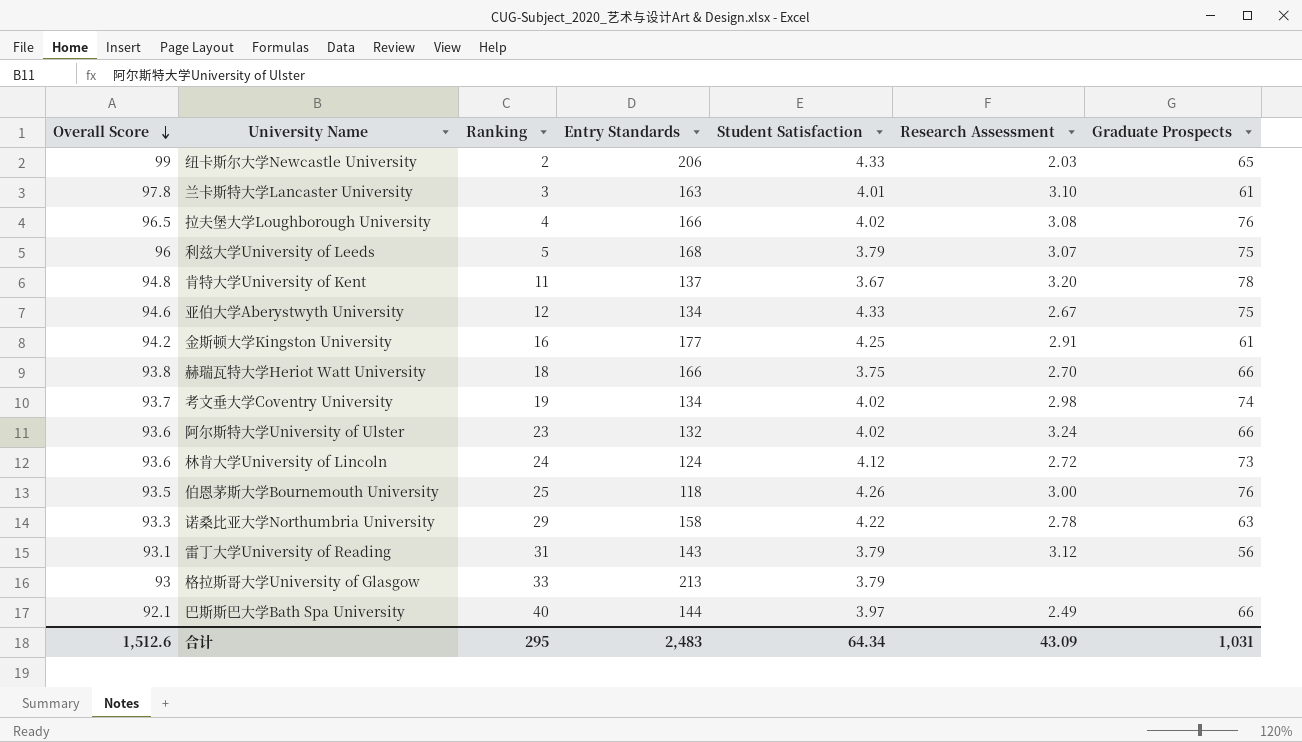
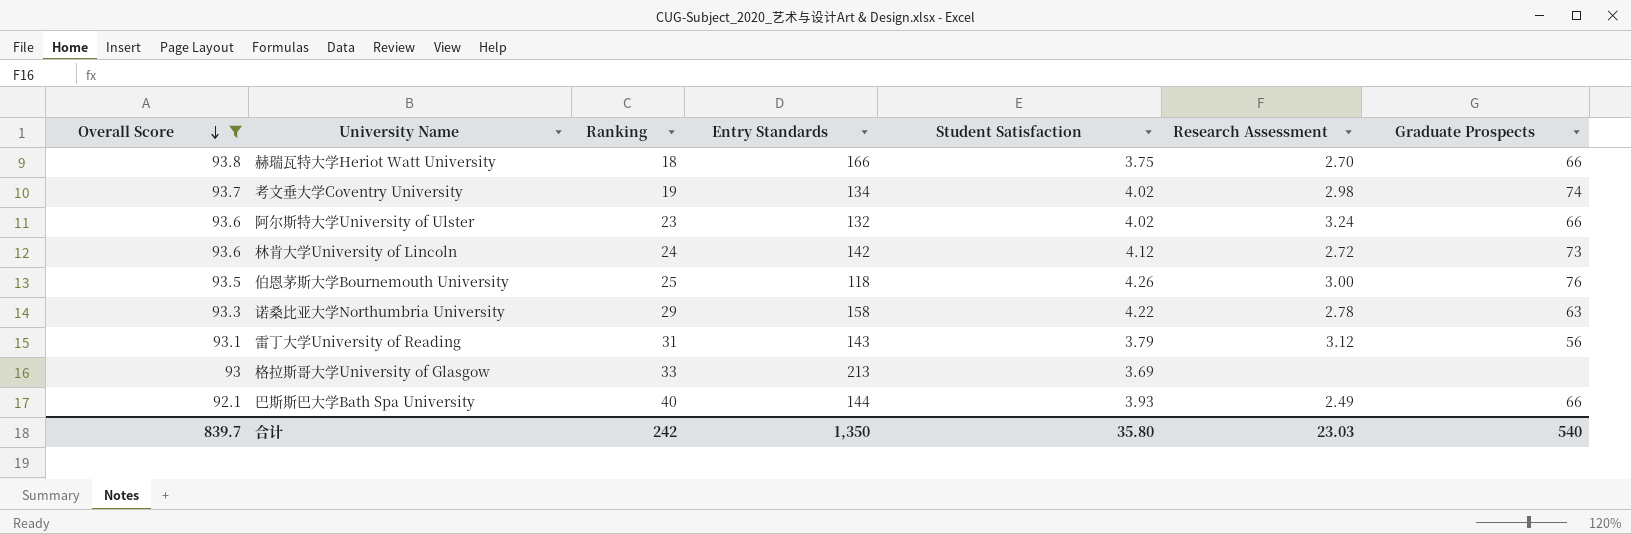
filter: none -> Overall Score <= 93.8
林肯大学University of Lincoln | Entry Standards: 124 -> 142
格拉斯哥大学University of Glasgow | Student Satisfaction: 3.79 -> 3.69
巴斯斯巴大学Bath Spa University | Student Satisfaction: 3.97 -> 3.93
合计 | Overall Score: 1,512.6 -> 839.7
合计 | Ranking: 295 -> 242
合计 | Entry Standards: 2,483 -> 1,350
合计 | Student Satisfaction: 64.34 -> 35.80
合计 | Research Assessment: 43.09 -> 23.03
合计 | Graduate Prospects: 1,031 -> 540

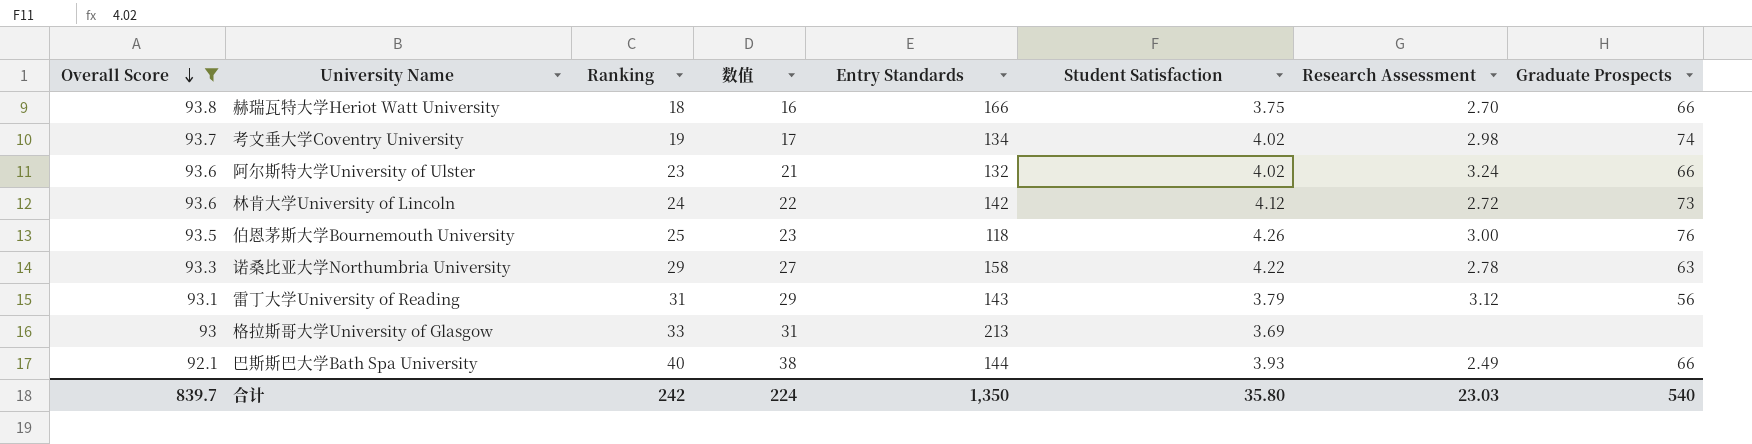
column 数值 | formula: none -> [Ranking] - 2

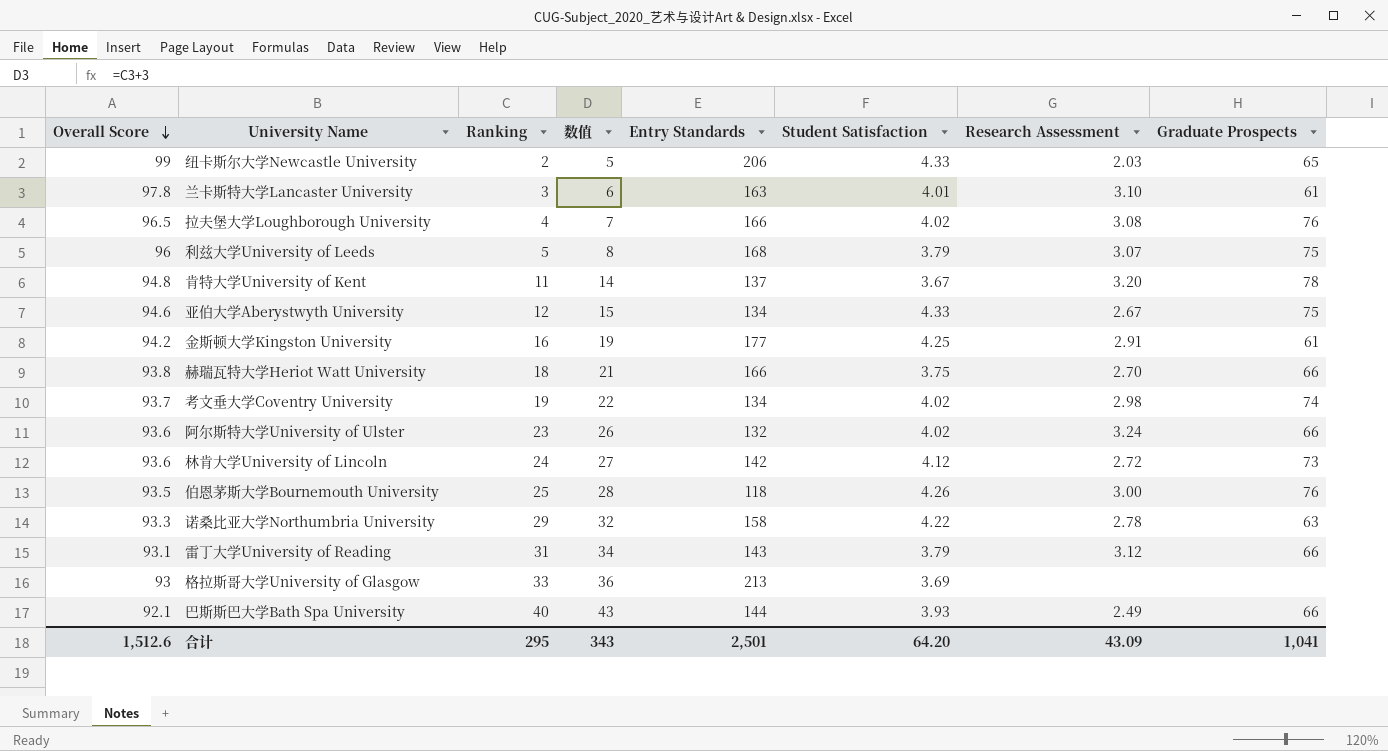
filter: Overall Score <= 93.8 -> none
column 数值 | formula: [Ranking] - 2 -> [Ranking] + 3
雷丁大学University of Reading | Graduate Prospects: 56 -> 66
合计 | Overall Score: 839.7 -> 1,512.6
合计 | Ranking: 242 -> 295
合计 | 数值: 224 -> 343
合计 | Entry Standards: 1,350 -> 2,501
合计 | Student Satisfaction: 35.80 -> 64.20
合计 | Research Assessment: 23.03 -> 43.09
合计 | Graduate Prospects: 540 -> 1,041

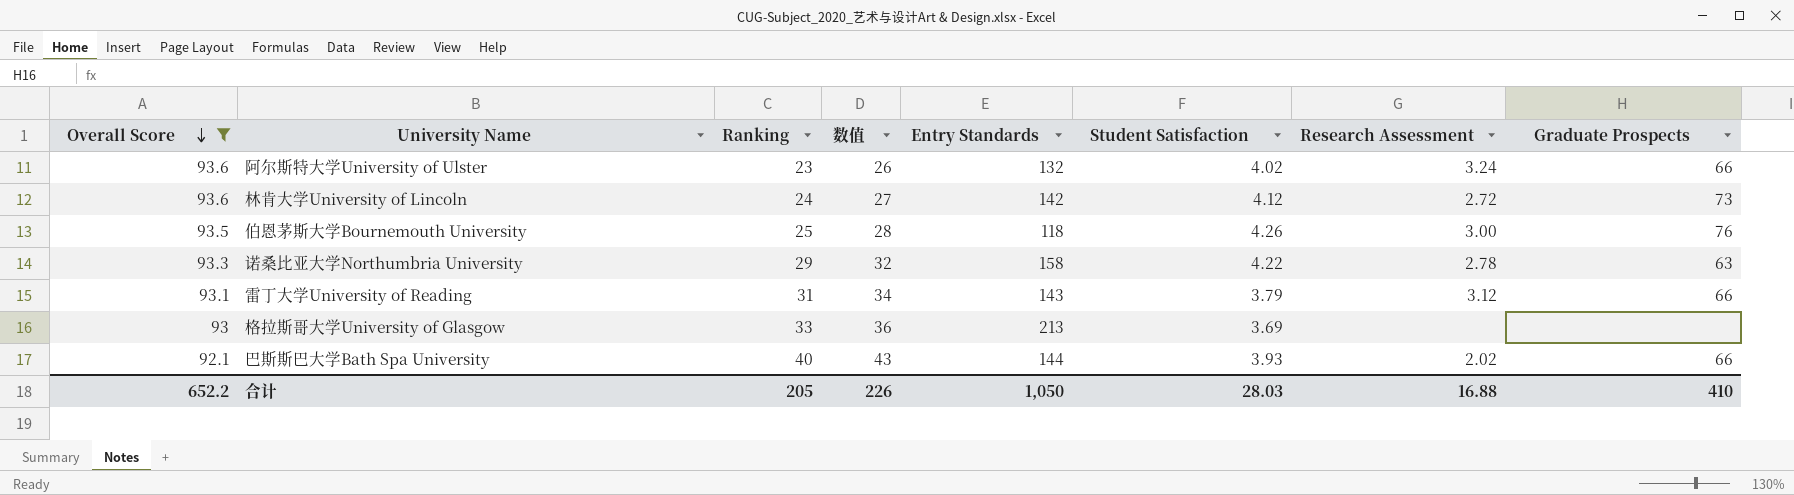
filter: none -> Overall Score <= 93.6
巴斯斯巴大学Bath Spa University | Research Assessment: 2.49 -> 2.02
合计 | Overall Score: 1,512.6 -> 652.2
合计 | Ranking: 295 -> 205
合计 | 数值: 343 -> 226
合计 | Entry Standards: 2,501 -> 1,050
合计 | Student Satisfaction: 64.20 -> 28.03
合计 | Research Assessment: 43.09 -> 16.88
合计 | Graduate Prospects: 1,041 -> 410

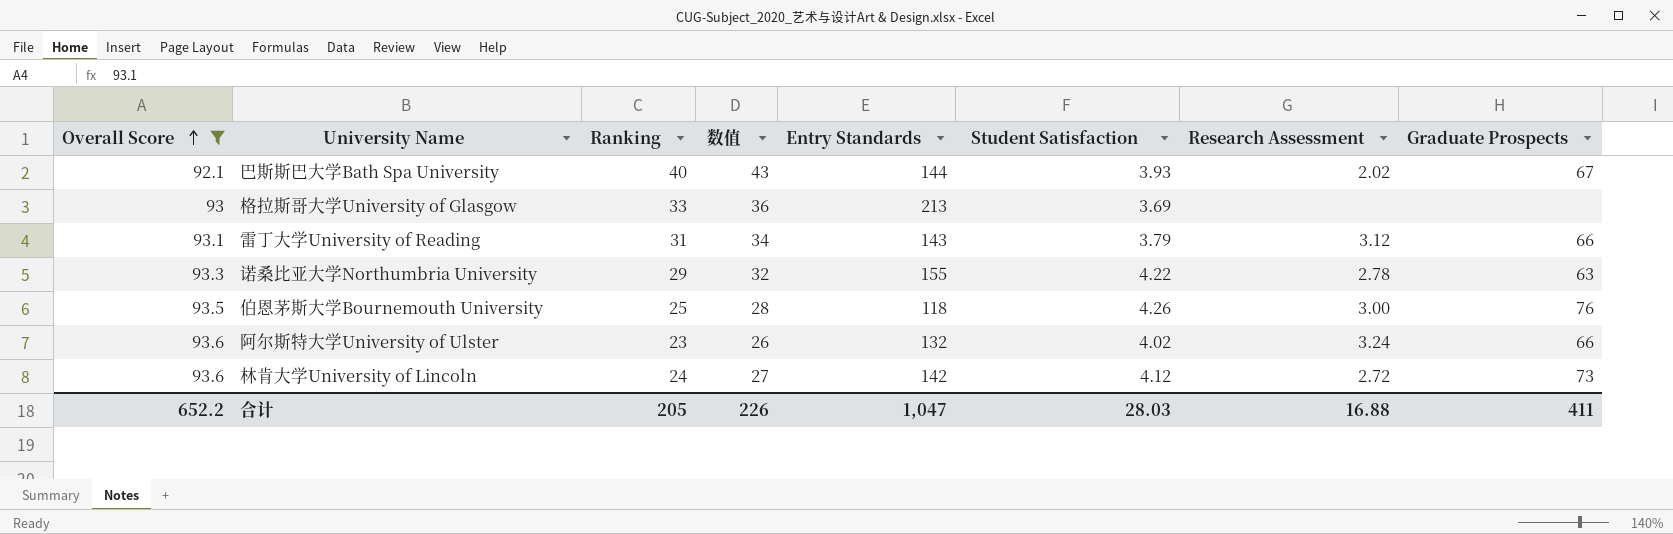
row order: Overall Score descending -> Overall Score ascending
巴斯斯巴大学Bath Spa University | Graduate Prospects: 66 -> 67
诺桑比亚大学Northumbria University | Entry Standards: 158 -> 155
合计 | Entry Standards: 1,050 -> 1,047
合计 | Graduate Prospects: 410 -> 411

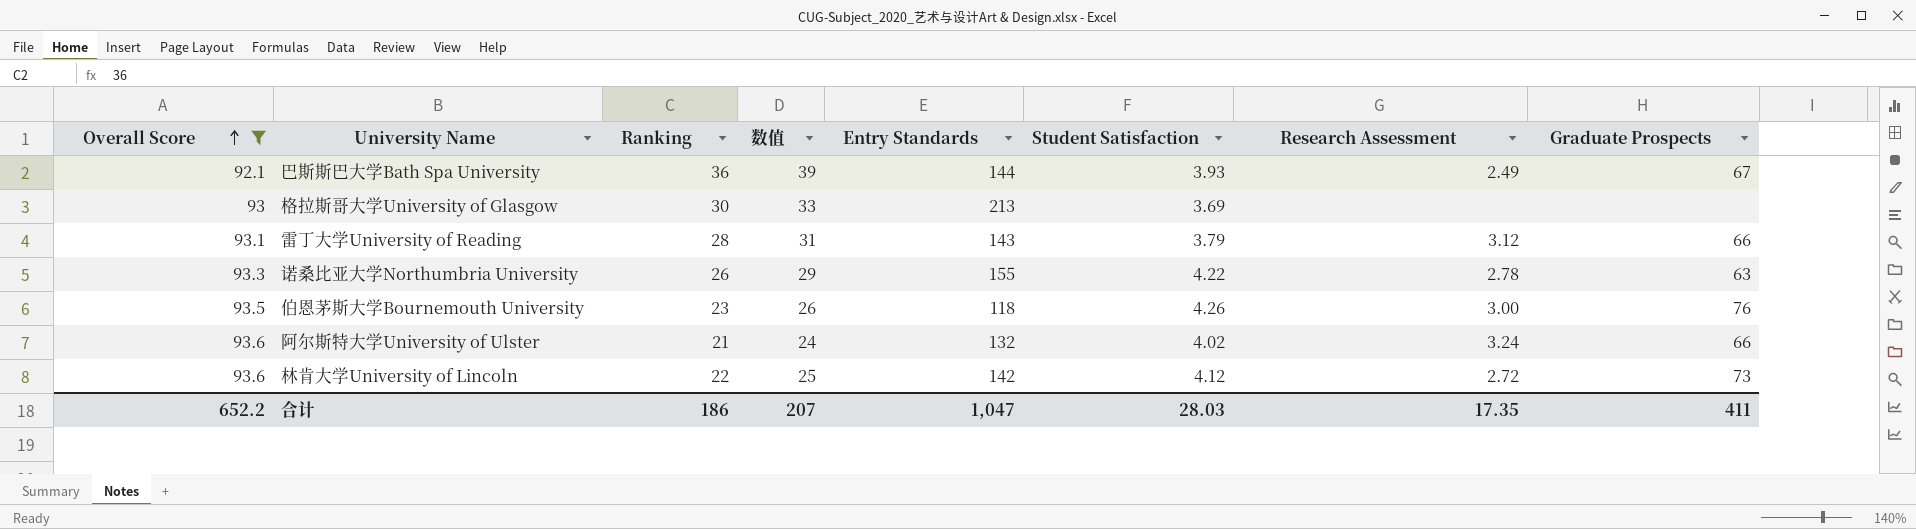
巴斯斯巴大学Bath Spa University | Ranking: 40 -> 36
巴斯斯巴大学Bath Spa University | 数值: 43 -> 39
巴斯斯巴大学Bath Spa University | Research Assessment: 2.02 -> 2.49
格拉斯哥大学University of Glasgow | Ranking: 33 -> 30
格拉斯哥大学University of Glasgow | 数值: 36 -> 33
雷丁大学University of Reading | Ranking: 31 -> 28
雷丁大学University of Reading | 数值: 34 -> 31
诺桑比亚大学Northumbria University | Ranking: 29 -> 26
诺桑比亚大学Northumbria University | 数值: 32 -> 29
伯恩茅斯大学Bournemouth University | Ranking: 25 -> 23
伯恩茅斯大学Bournemouth University | 数值: 28 -> 26
阿尔斯特大学University of Ulster | Ranking: 23 -> 21
阿尔斯特大学University of Ulster | 数值: 26 -> 24
林肯大学University of Lincoln | Ranking: 24 -> 22
林肯大学University of Lincoln | 数值: 27 -> 25
合计 | Ranking: 205 -> 186
合计 | 数值: 226 -> 207
合计 | Research Assessment: 16.88 -> 17.35

